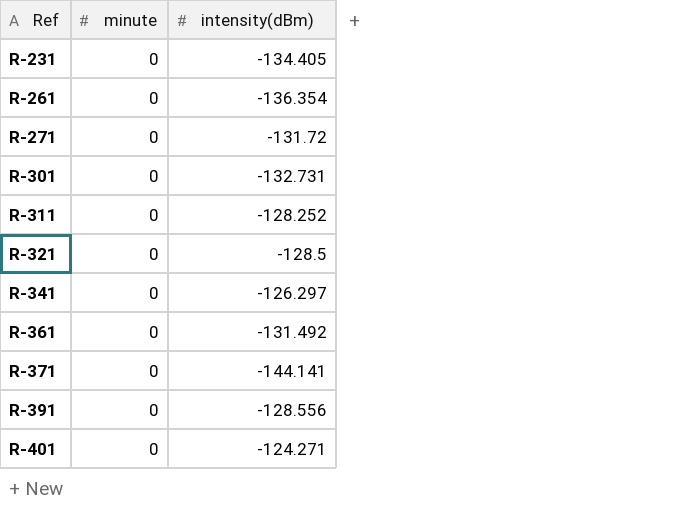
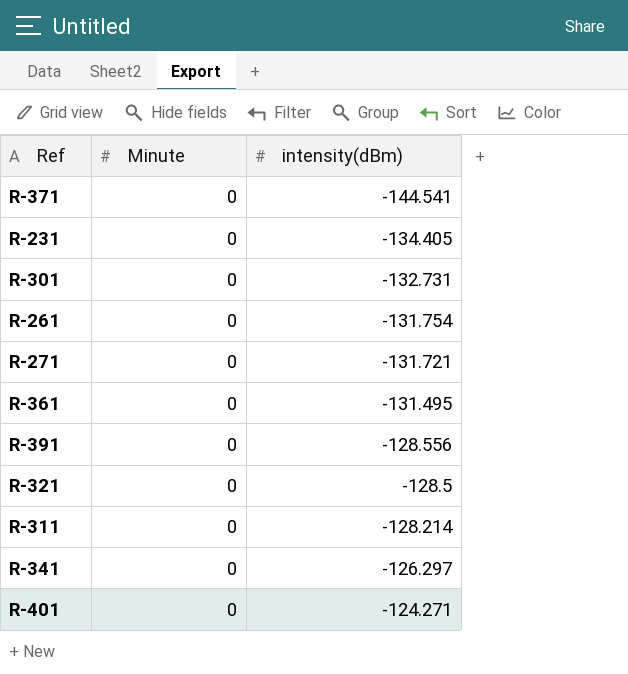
row order: Ref ascending -> intensity(dBm) ascending
column name: minute -> Minute
R-371 | intensity(dBm): -144.141 -> -144.541
R-261 | intensity(dBm): -136.354 -> -131.754
R-271 | intensity(dBm): -131.72 -> -131.721
R-361 | intensity(dBm): -131.492 -> -131.495
R-311 | intensity(dBm): -128.252 -> -128.214

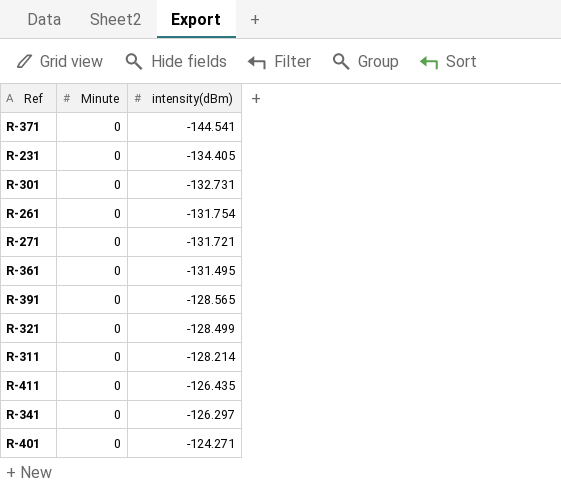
R-391 | intensity(dBm): -128.556 -> -128.565
R-321 | intensity(dBm): -128.5 -> -128.499
row R-411: none -> 0 | -126.435

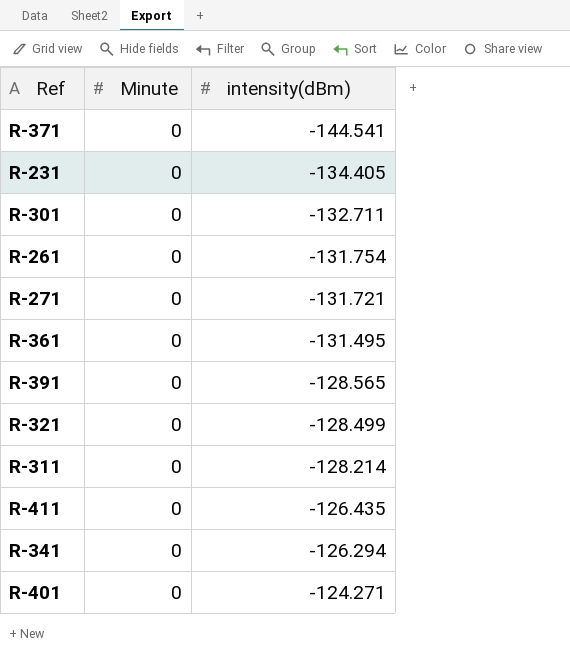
R-301 | intensity(dBm): -132.731 -> -132.711
R-341 | intensity(dBm): -126.297 -> -126.294

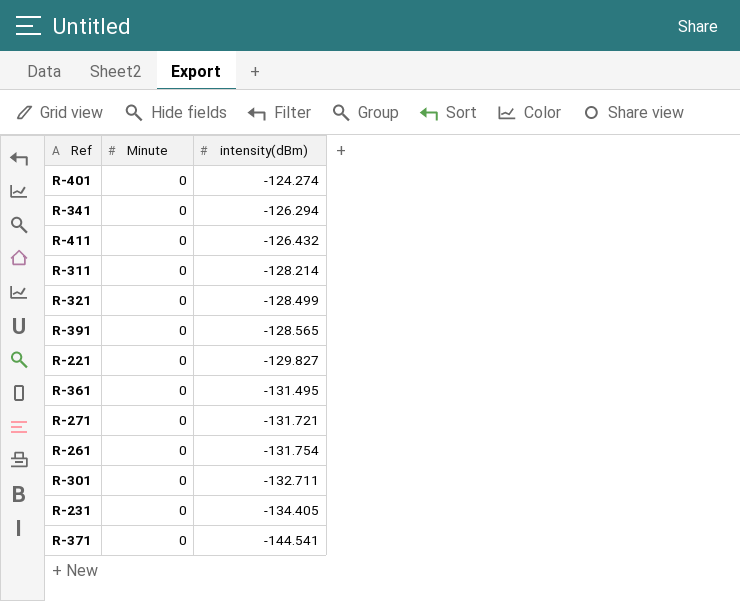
row order: intensity(dBm) ascending -> intensity(dBm) descending
R-401 | intensity(dBm): -124.271 -> -124.274
R-411 | intensity(dBm): -126.435 -> -126.432
row R-221: none -> 0 | -129.827

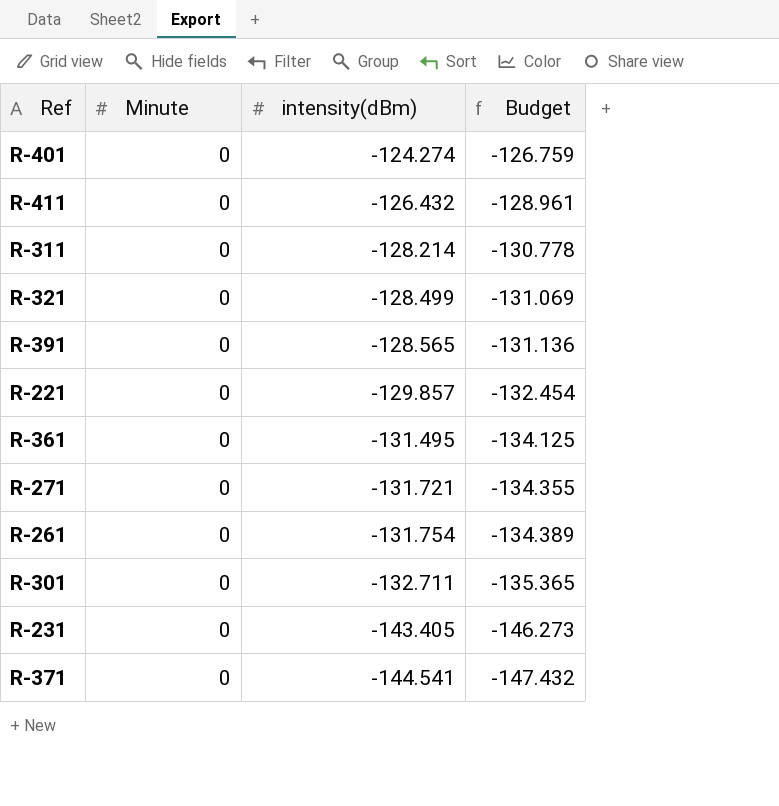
column Budget | formula: none -> [intensity(dBm)] * 1.02
row R-341: 0 | -126.294 -> none
R-221 | intensity(dBm): -129.827 -> -129.857
R-231 | intensity(dBm): -134.405 -> -143.405

